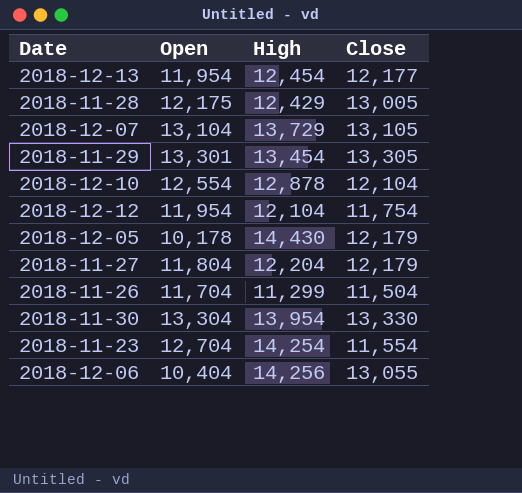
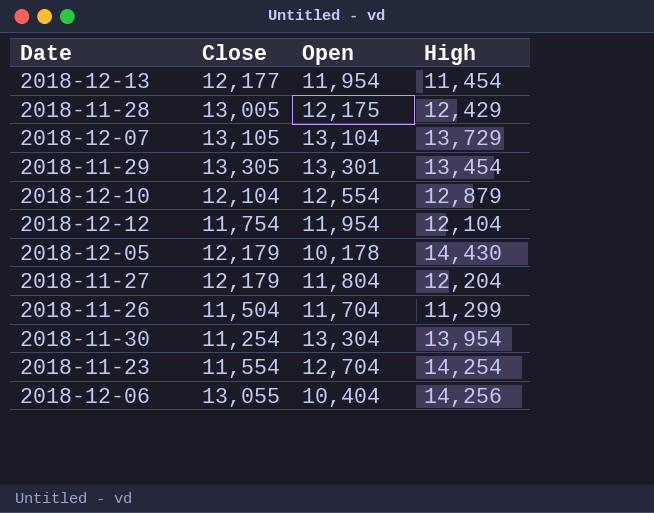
column Close | position: 4 -> 2
2018-12-13 | High: 12,454 -> 11,454
2018-12-10 | High: 12,878 -> 12,879
2018-11-30 | Close: 13,330 -> 11,254

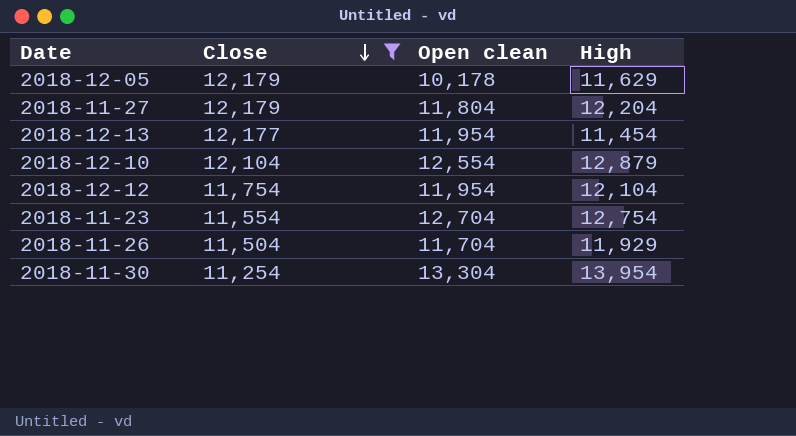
filter: none -> Close <= 12,179
row order: none -> Close descending
column name: Open -> Open clean
2018-12-05 | High: 14,430 -> 11,629
2018-11-23 | High: 14,254 -> 12,754
2018-11-26 | High: 11,299 -> 11,929

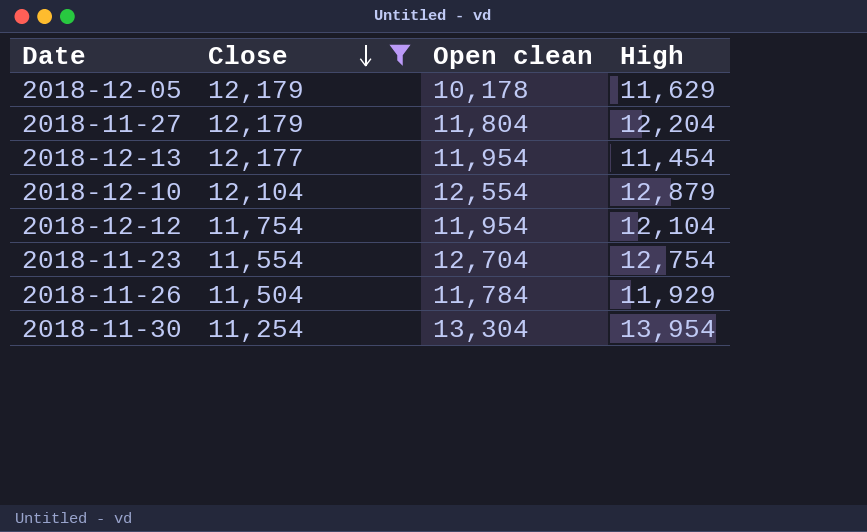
2018-11-26 | Open clean: 11,704 -> 11,784

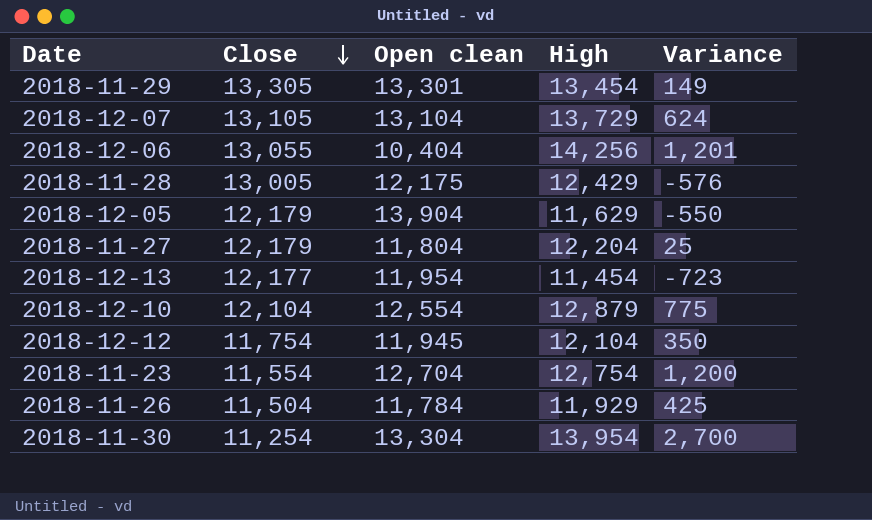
filter: Close <= 12,179 -> none
column Variance | formula: none -> [High] - [Close]
2018-12-05 | Open clean: 10,178 -> 13,904
2018-12-12 | Open clean: 11,954 -> 11,945

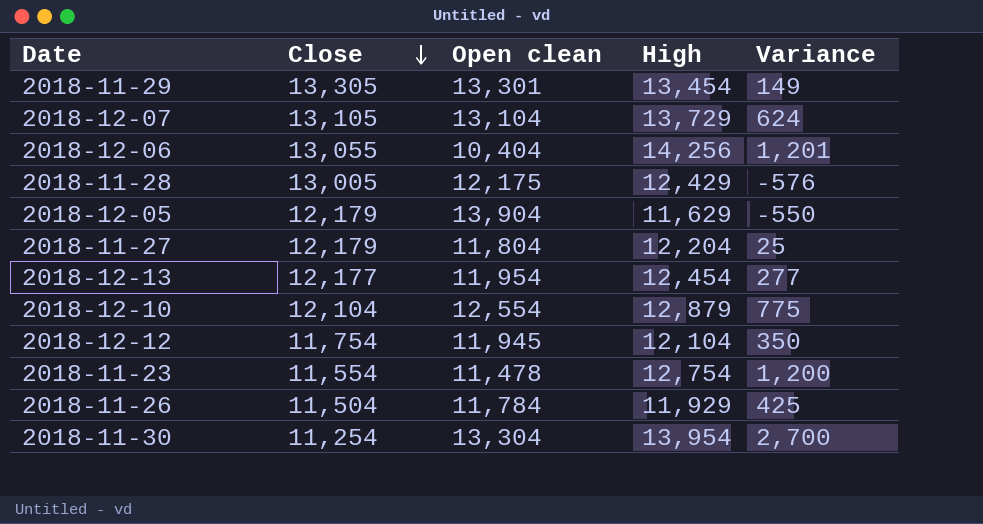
2018-12-13 | High: 11,454 -> 12,454
2018-12-13 | Variance: -723 -> 277
2018-11-23 | Open clean: 12,704 -> 11,478

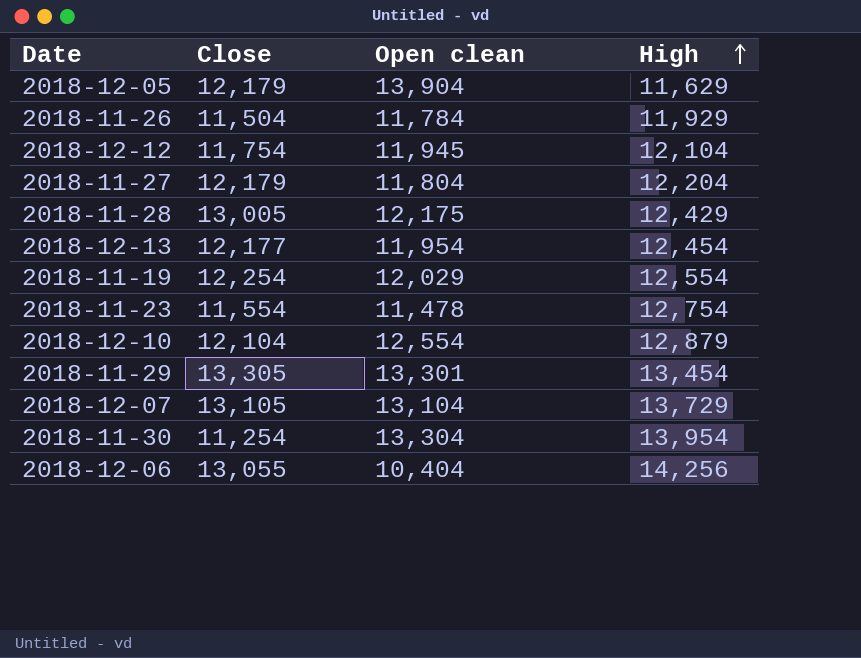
row order: Close descending -> High ascending
column Variance | formula: [High] - [Close] -> none
row 2018-11-19: none -> 12,254 | 12,029 | 12,554

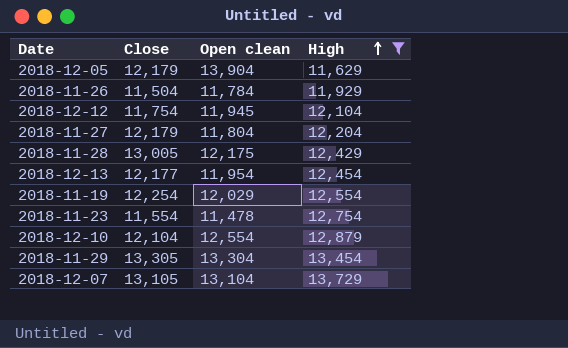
filter: none -> High <= 13,729
2018-11-29 | Open clean: 13,301 -> 13,304

